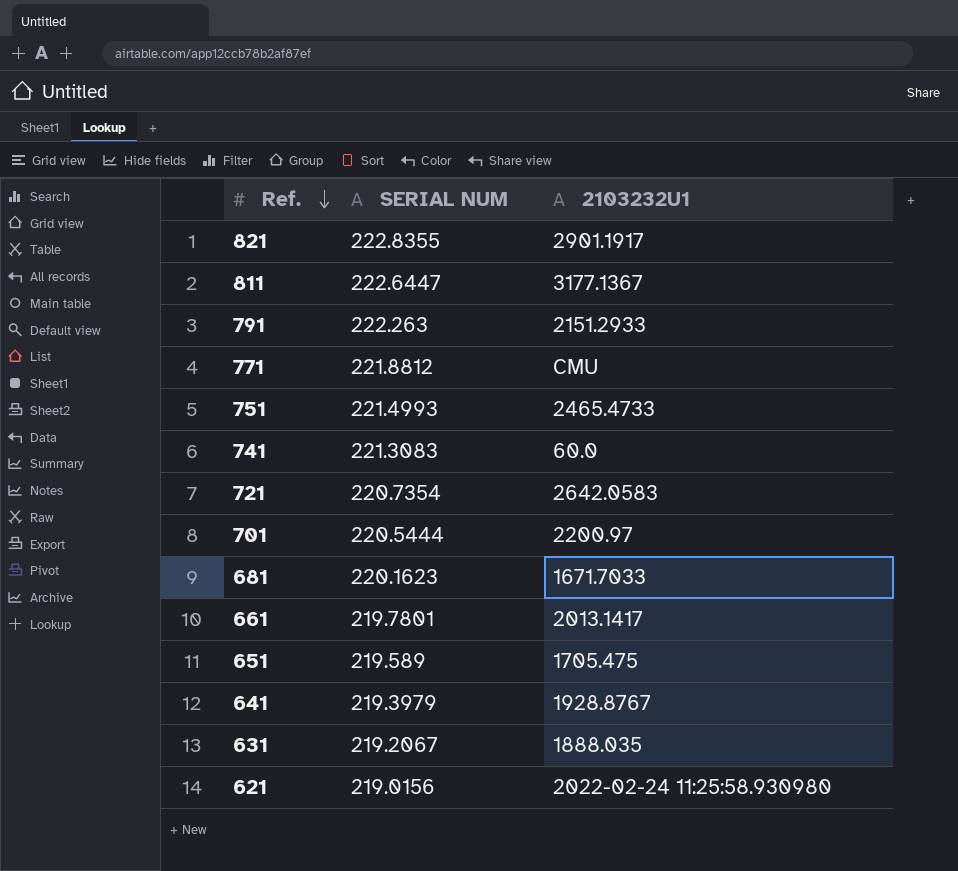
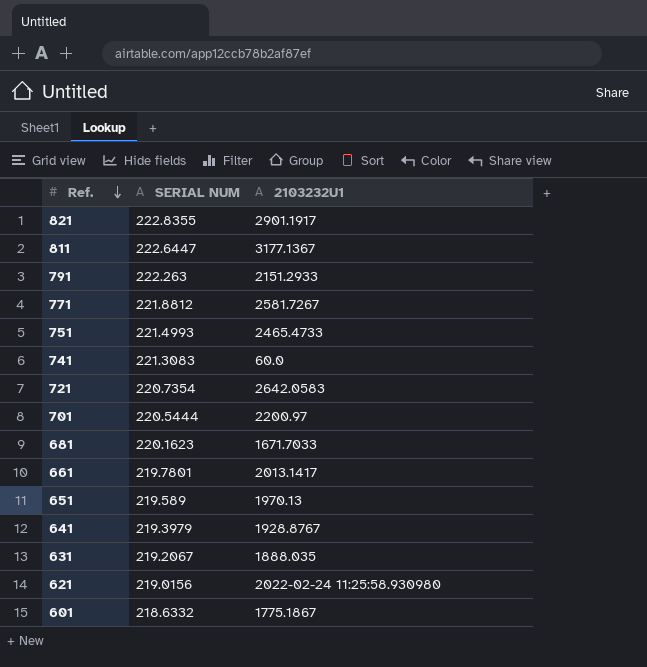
771 | 2103232U1: CMU -> 2581.7267
651 | 2103232U1: 1705.475 -> 1970.13
row 601: none -> 218.6332 | 1775.1867

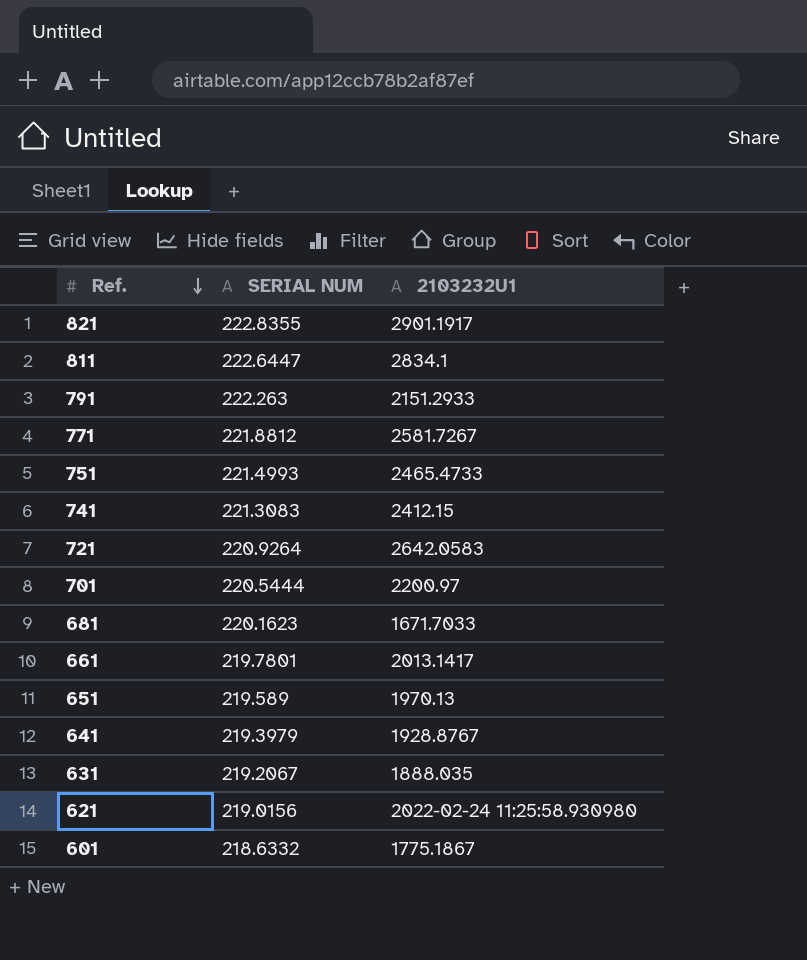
811 | 2103232U1: 3177.1367 -> 2834.1
741 | 2103232U1: 60.0 -> 2412.15
721 | SERIAL NUM: 220.7354 -> 220.9264

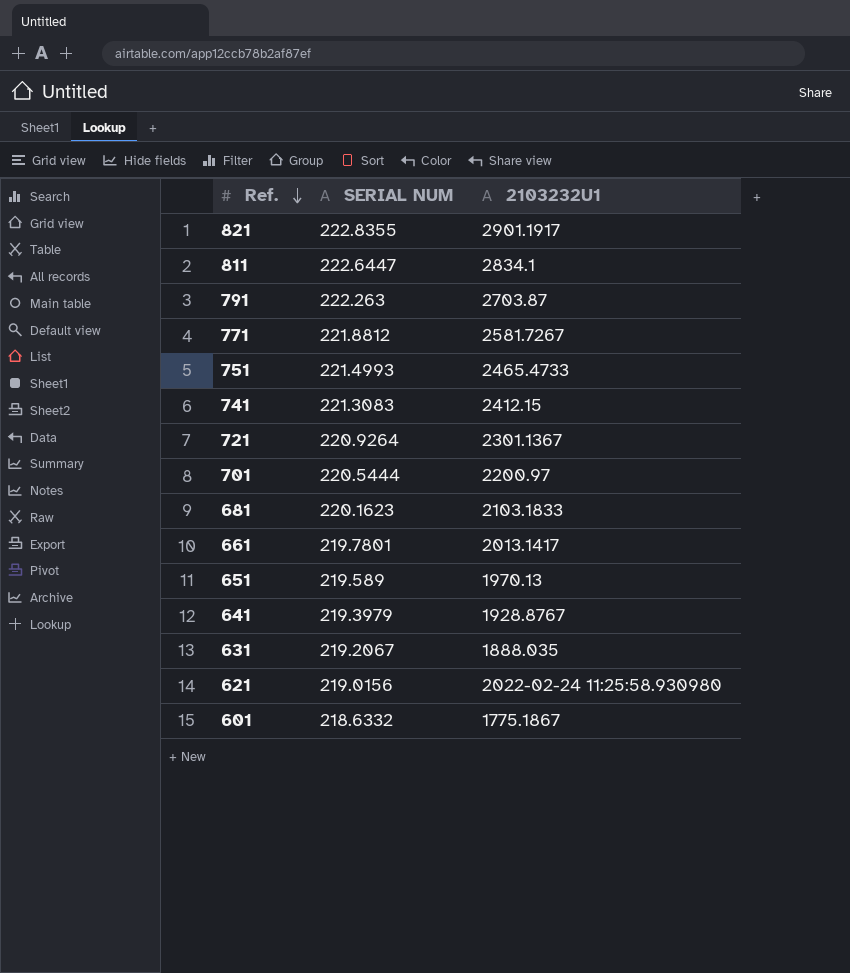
791 | 2103232U1: 2151.2933 -> 2703.87
721 | 2103232U1: 2642.0583 -> 2301.1367
681 | 2103232U1: 1671.7033 -> 2103.1833

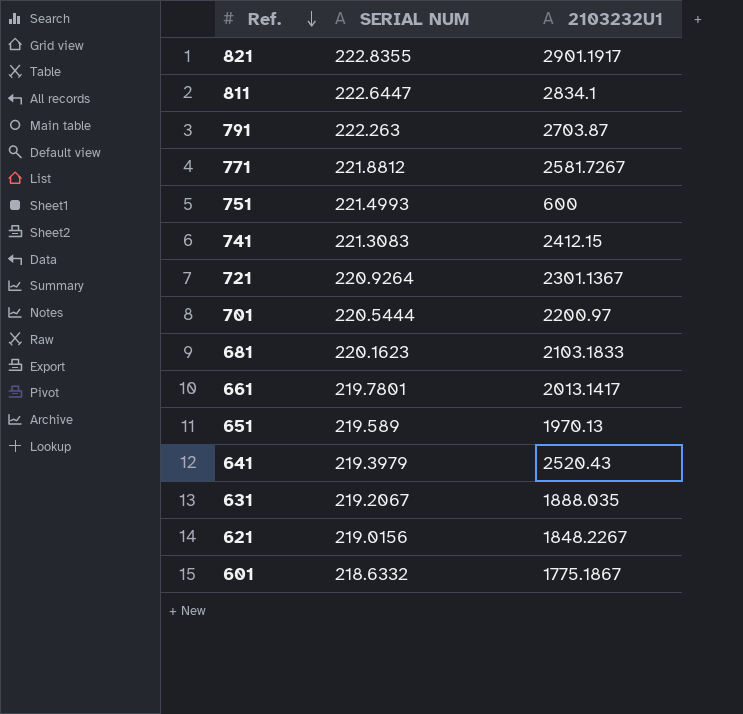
751 | 2103232U1: 2465.4733 -> 600
641 | 2103232U1: 1928.8767 -> 2520.43
621 | 2103232U1: 2022-02-24 11:25:58.930980 -> 1848.2267

